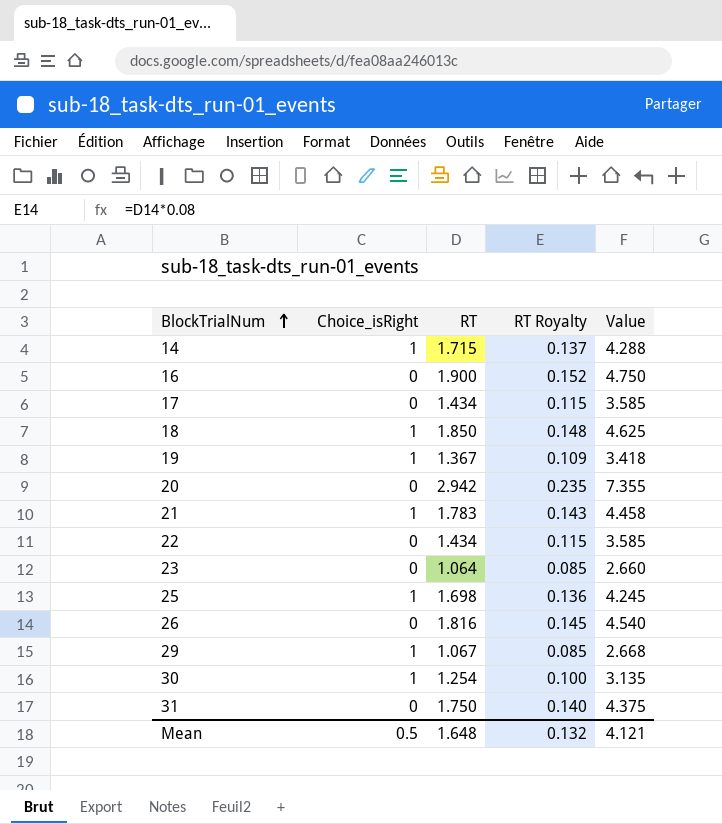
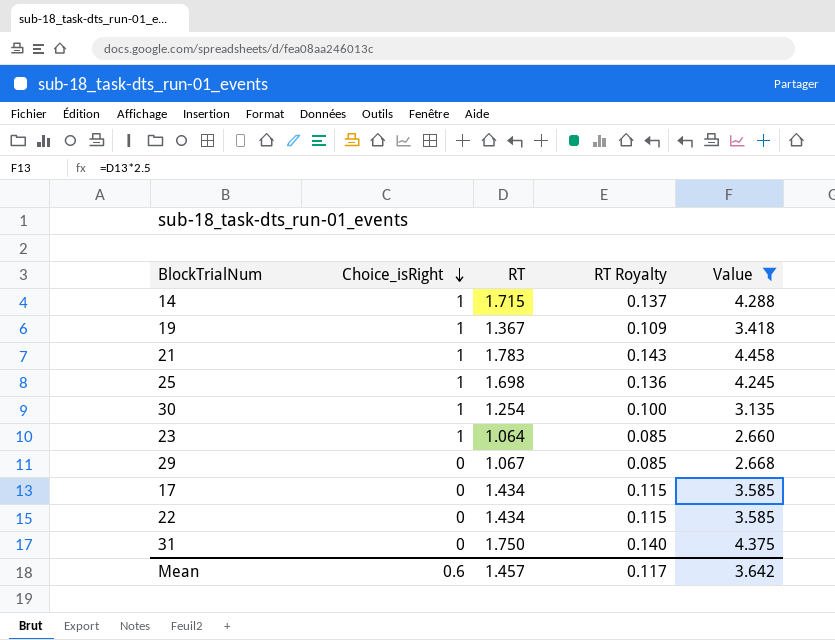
filter: none -> Value <= 4.458
row order: BlockTrialNum ascending -> Choice_isRight descending
23 | Choice_isRight: 0 -> 1
29 | Choice_isRight: 1 -> 0
Mean | Choice_isRight: 0.5 -> 0.6
Mean | RT: 1.648 -> 1.457
Mean | RT Royalty: 0.132 -> 0.117
Mean | Value: 4.121 -> 3.642

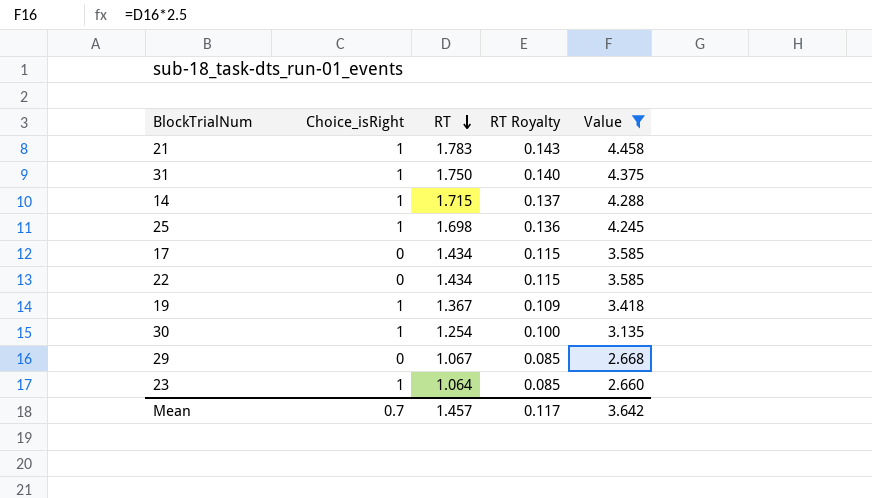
row order: Choice_isRight descending -> RT descending
31 | Choice_isRight: 0 -> 1
Mean | Choice_isRight: 0.6 -> 0.7

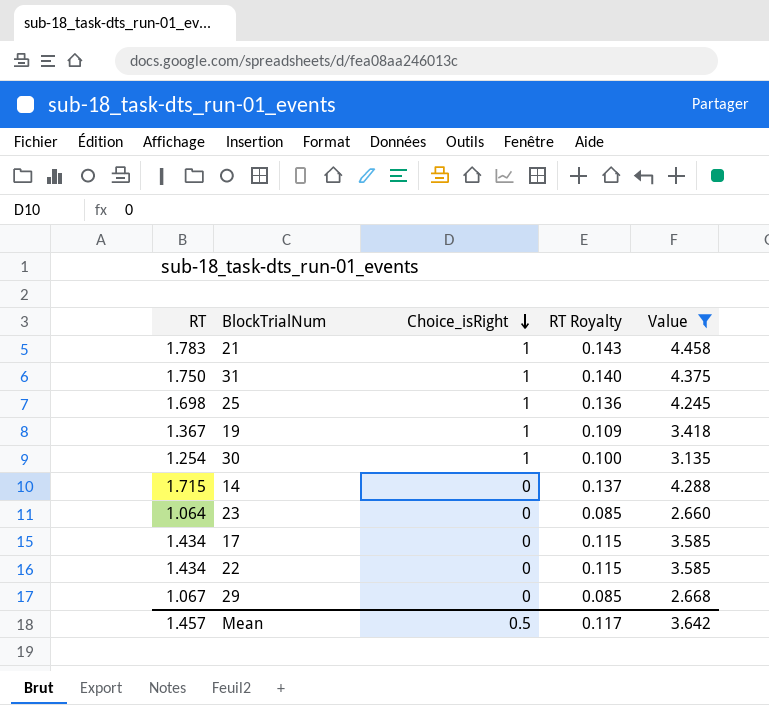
row order: RT descending -> Choice_isRight descending
column RT | position: 3 -> 1
14 | Choice_isRight: 1 -> 0
23 | Choice_isRight: 1 -> 0
Mean | Choice_isRight: 0.7 -> 0.5

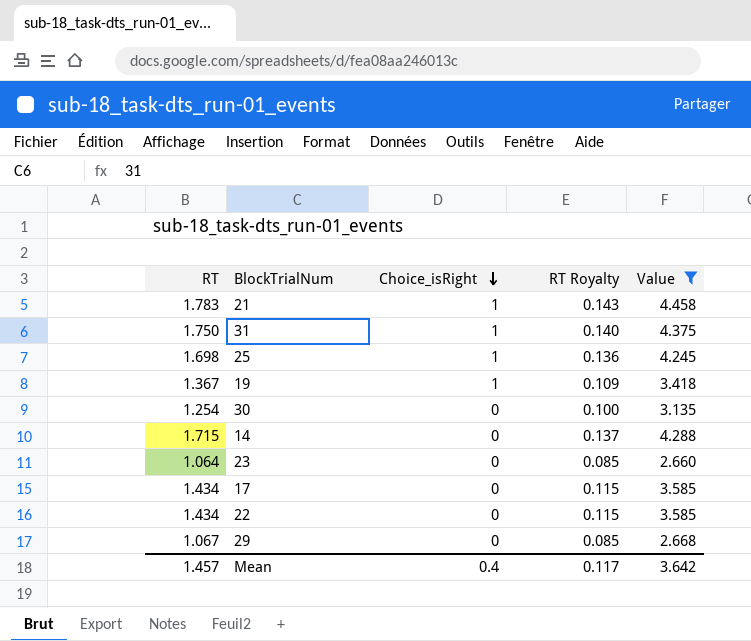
30 | Choice_isRight: 1 -> 0
Mean | Choice_isRight: 0.5 -> 0.4

